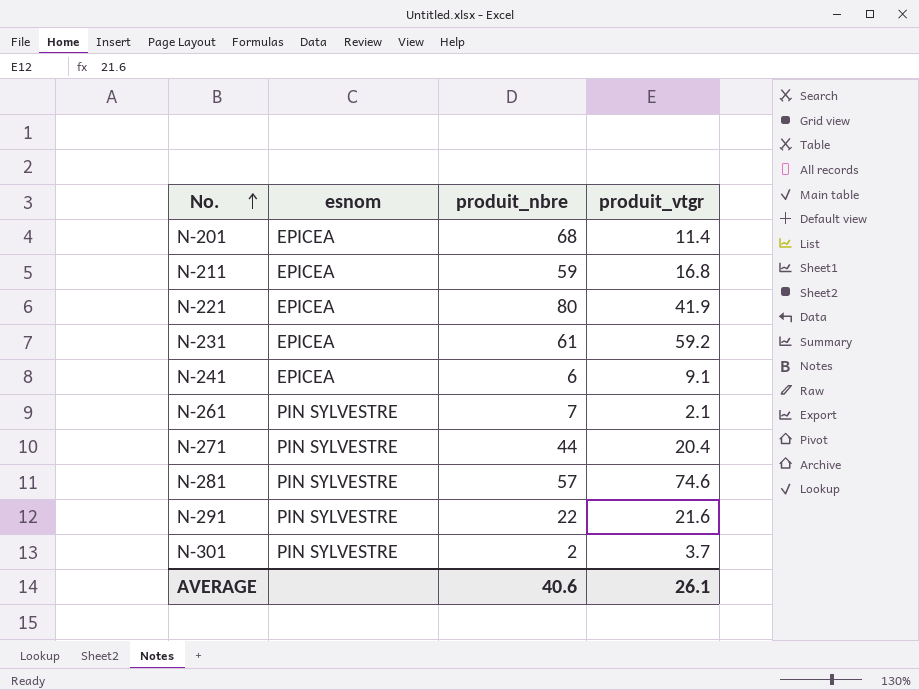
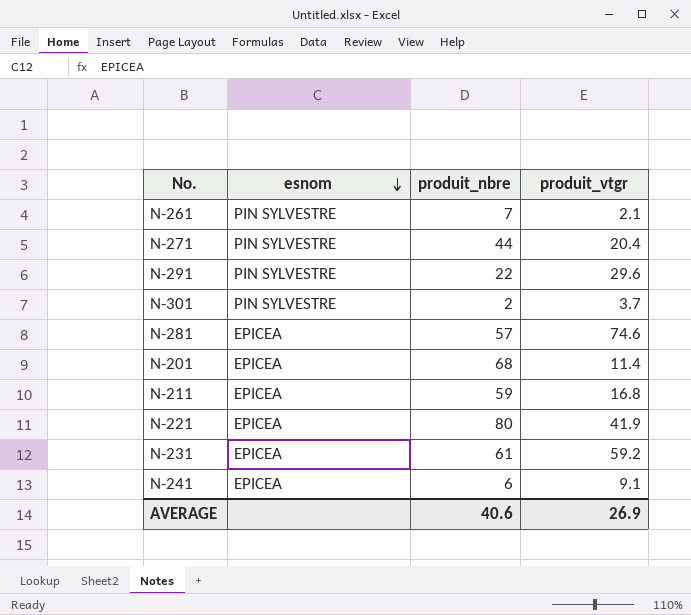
row order: No. ascending -> esnom descending
N-291 | produit_vtgr: 21.6 -> 29.6
N-281 | esnom: PIN SYLVESTRE -> EPICEA
AVERAGE | produit_vtgr: 26.1 -> 26.9

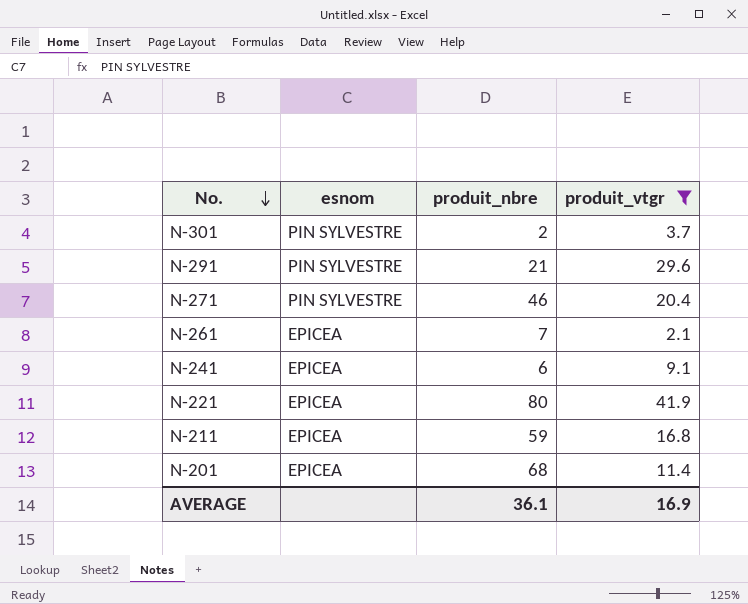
filter: none -> produit_vtgr <= 41.9
row order: esnom descending -> No. descending
N-291 | produit_nbre: 22 -> 21
N-271 | produit_nbre: 44 -> 46
N-261 | esnom: PIN SYLVESTRE -> EPICEA
AVERAGE | produit_nbre: 40.6 -> 36.1
AVERAGE | produit_vtgr: 26.9 -> 16.9

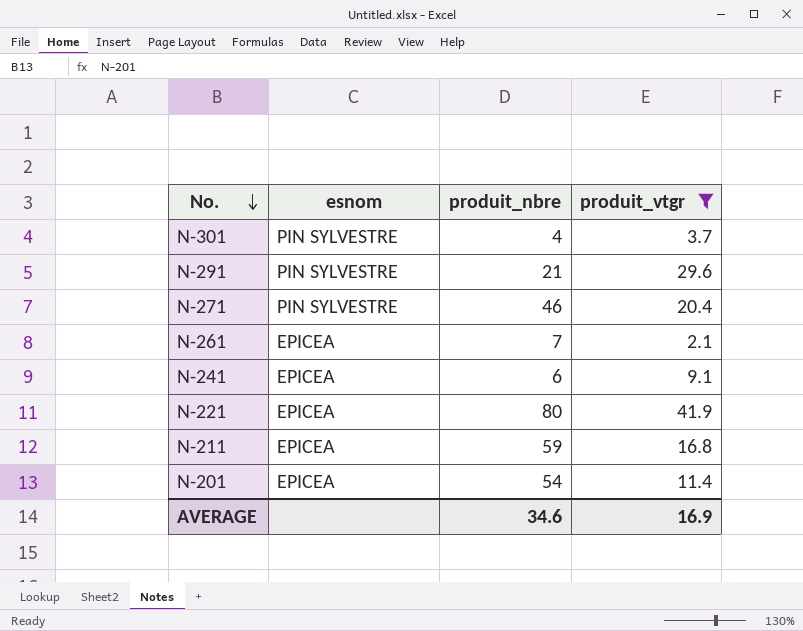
N-301 | produit_nbre: 2 -> 4
N-201 | produit_nbre: 68 -> 54
AVERAGE | produit_nbre: 36.1 -> 34.6

